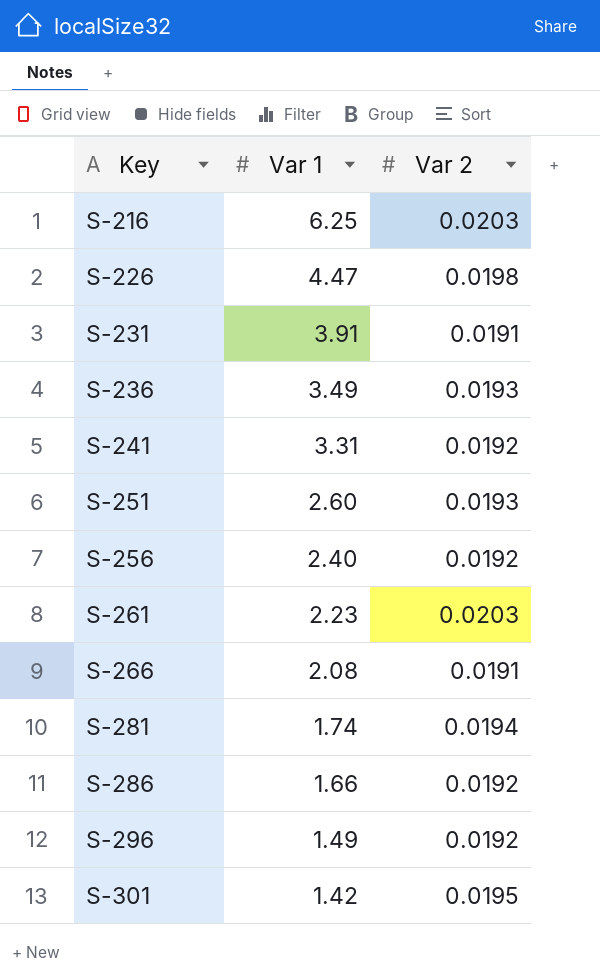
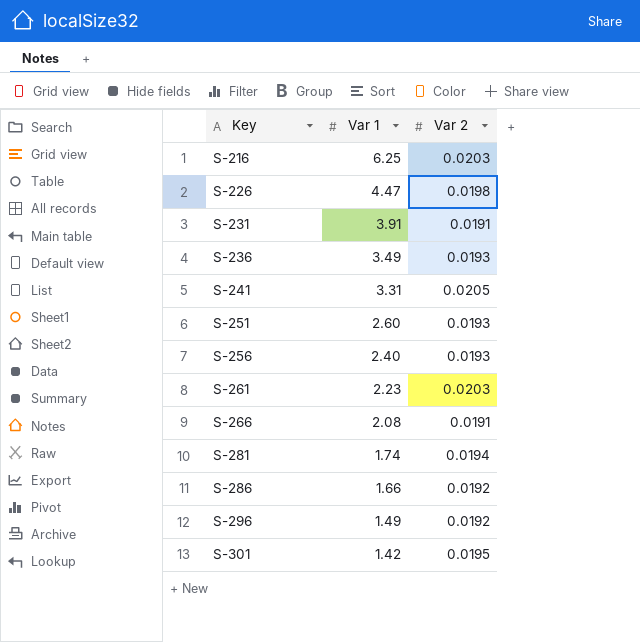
S-241 | Var 2: 0.0192 -> 0.0205
S-256 | Var 2: 0.0192 -> 0.0193

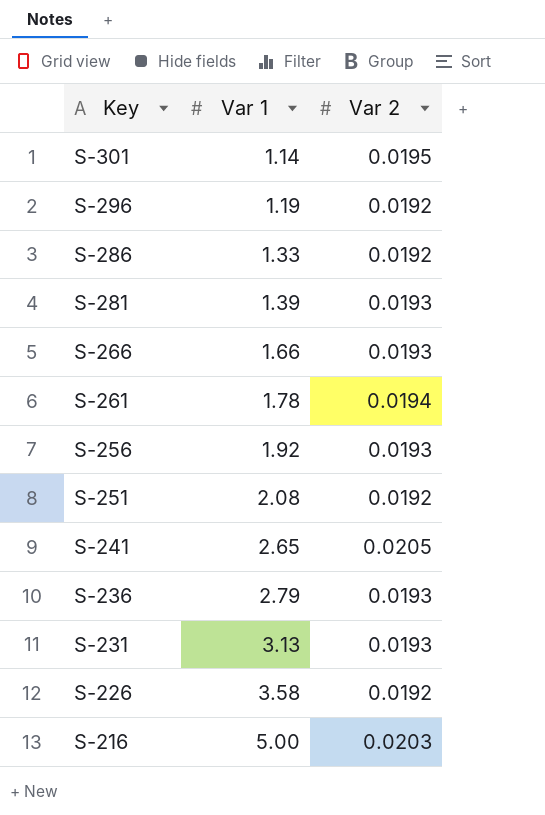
row order: Key ascending -> Key descending
S-301 | Var 1: 1.42 -> 1.14
S-296 | Var 1: 1.49 -> 1.19
S-286 | Var 1: 1.66 -> 1.33
S-281 | Var 1: 1.74 -> 1.39
S-281 | Var 2: 0.0194 -> 0.0193
S-266 | Var 1: 2.08 -> 1.66
S-266 | Var 2: 0.0191 -> 0.0193
S-261 | Var 1: 2.23 -> 1.78
S-261 | Var 2: 0.0203 -> 0.0194
S-256 | Var 1: 2.40 -> 1.92
S-251 | Var 1: 2.60 -> 2.08
S-251 | Var 2: 0.0193 -> 0.0192
S-241 | Var 1: 3.31 -> 2.65
S-236 | Var 1: 3.49 -> 2.79
S-231 | Var 1: 3.91 -> 3.13
S-231 | Var 2: 0.0191 -> 0.0193
S-226 | Var 1: 4.47 -> 3.58
S-226 | Var 2: 0.0198 -> 0.0192
S-216 | Var 1: 6.25 -> 5.00

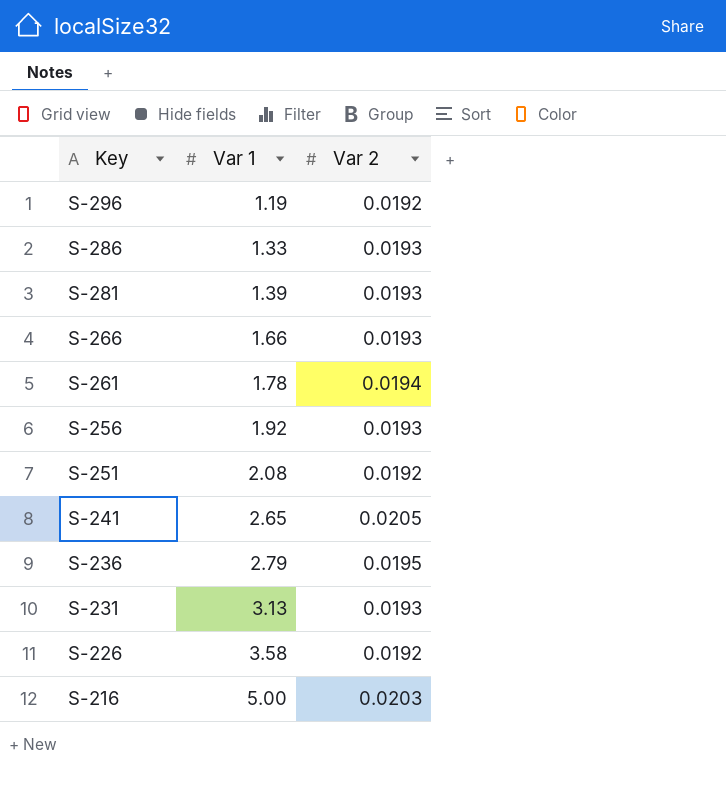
row S-301: 1.14 | 0.0195 -> none
S-286 | Var 2: 0.0192 -> 0.0193
S-236 | Var 2: 0.0193 -> 0.0195

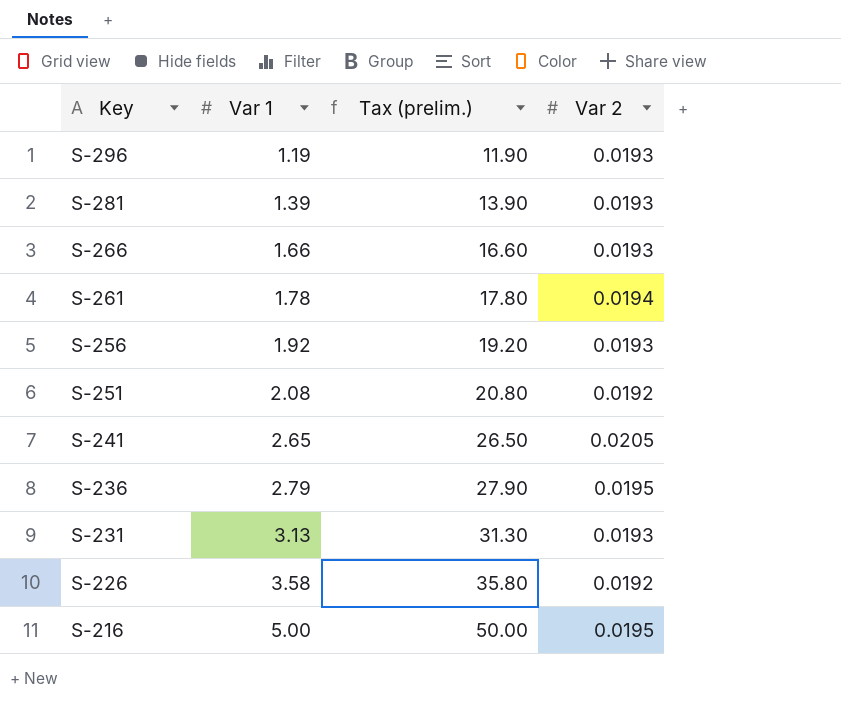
column Tax (prelim.) | formula: none -> [Var 1] * 10
row S-286: 1.33 | 0.0193 -> none
S-296 | Var 2: 0.0192 -> 0.0193
S-216 | Var 2: 0.0203 -> 0.0195

